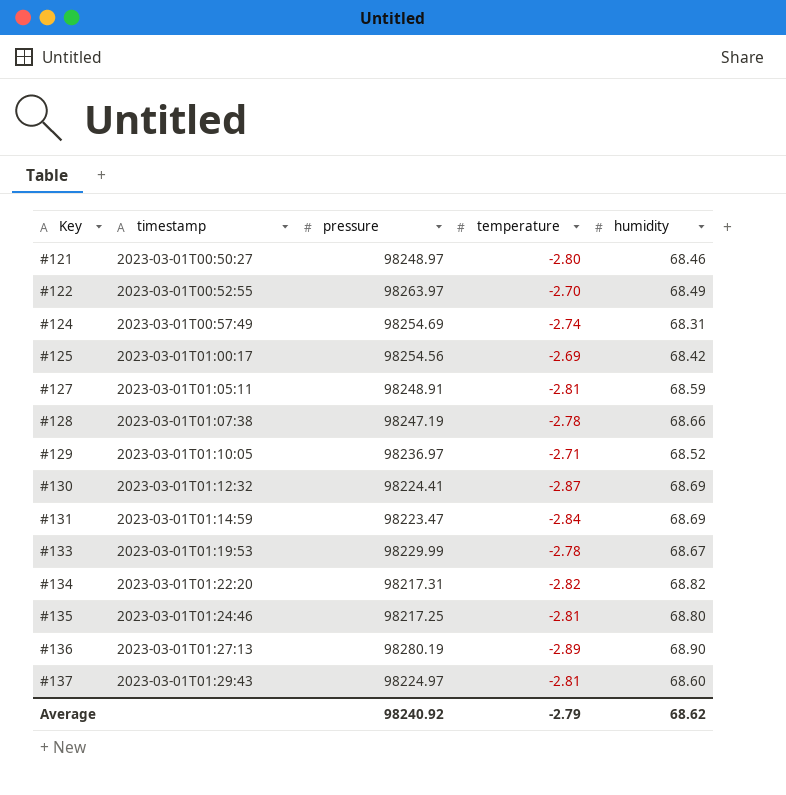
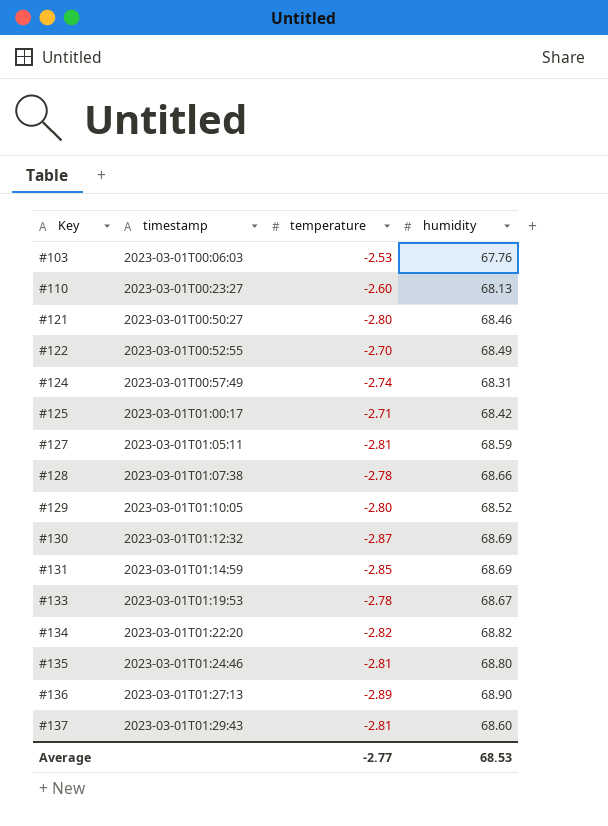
column pressure | position: 3 -> none
row #103: none -> 2023-03-01T00:06:03 | -2.53 | 67.76
row #110: none -> 2023-03-01T00:23:27 | -2.60 | 68.13
#125 | temperature: -2.69 -> -2.71
#129 | temperature: -2.71 -> -2.80
#131 | temperature: -2.84 -> -2.85
Average | temperature: -2.79 -> -2.77
Average | humidity: 68.62 -> 68.53

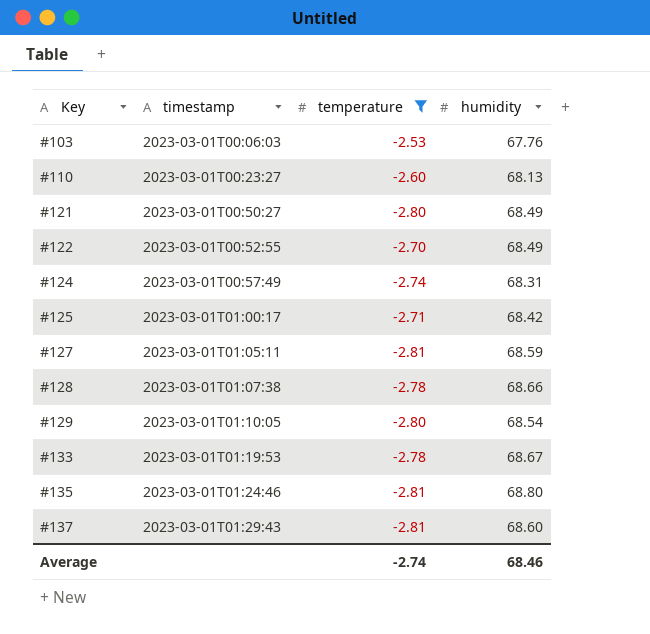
filter: none -> temperature >= -2.81
#121 | humidity: 68.46 -> 68.49
#129 | humidity: 68.52 -> 68.54
Average | temperature: -2.77 -> -2.74
Average | humidity: 68.53 -> 68.46

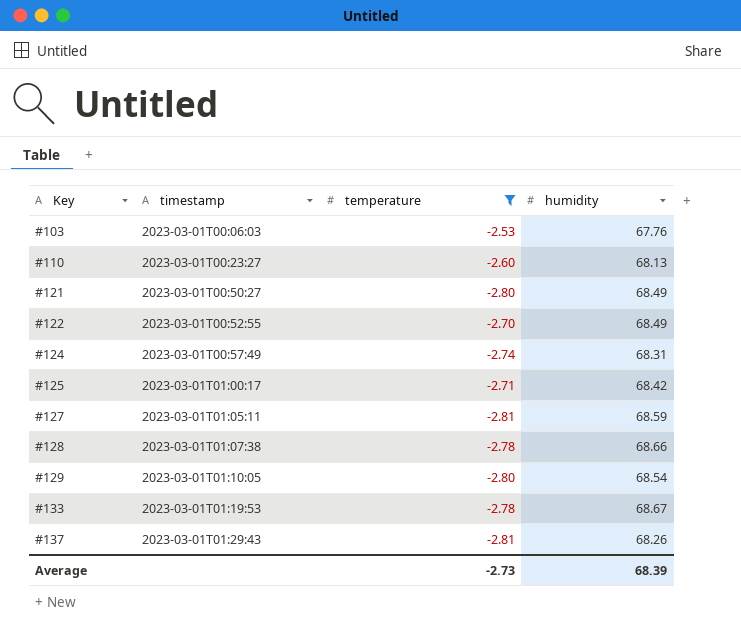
row #135: 2023-03-01T01:24:46 | -2.81 | 68.80 -> none
#137 | humidity: 68.60 -> 68.26
Average | temperature: -2.74 -> -2.73
Average | humidity: 68.46 -> 68.39

